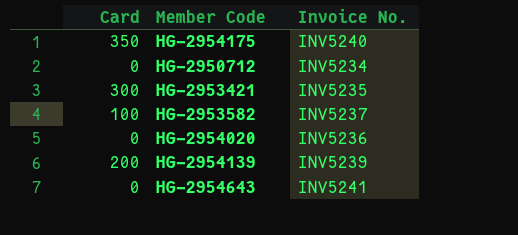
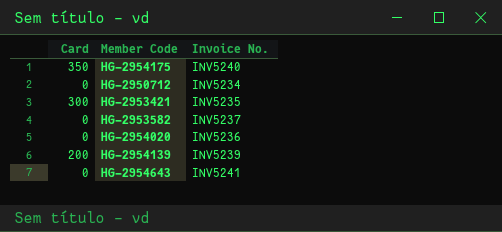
HG-2953582 | Card: 100 -> 0

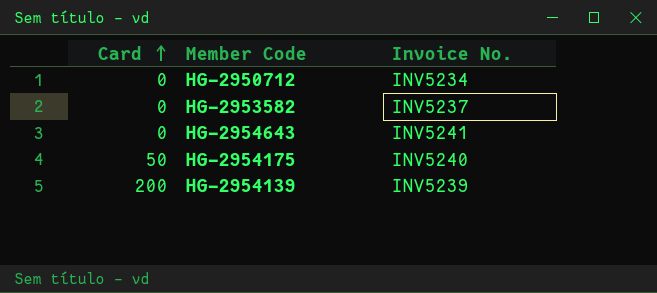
row order: none -> Card ascending
row HG-2953421: 300 | INV5235 -> none
row HG-2954020: 0 | INV5236 -> none
HG-2954175 | Card: 350 -> 50

